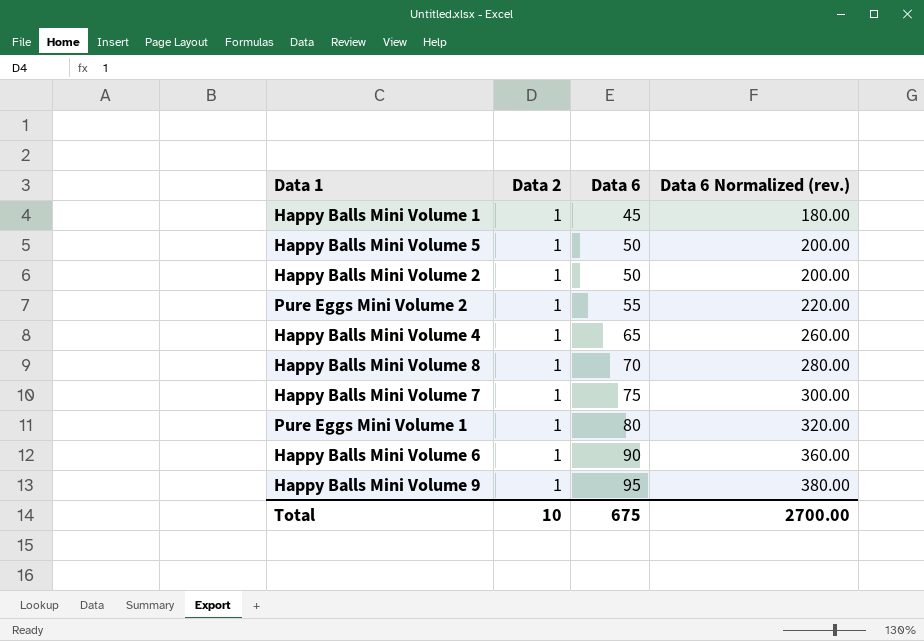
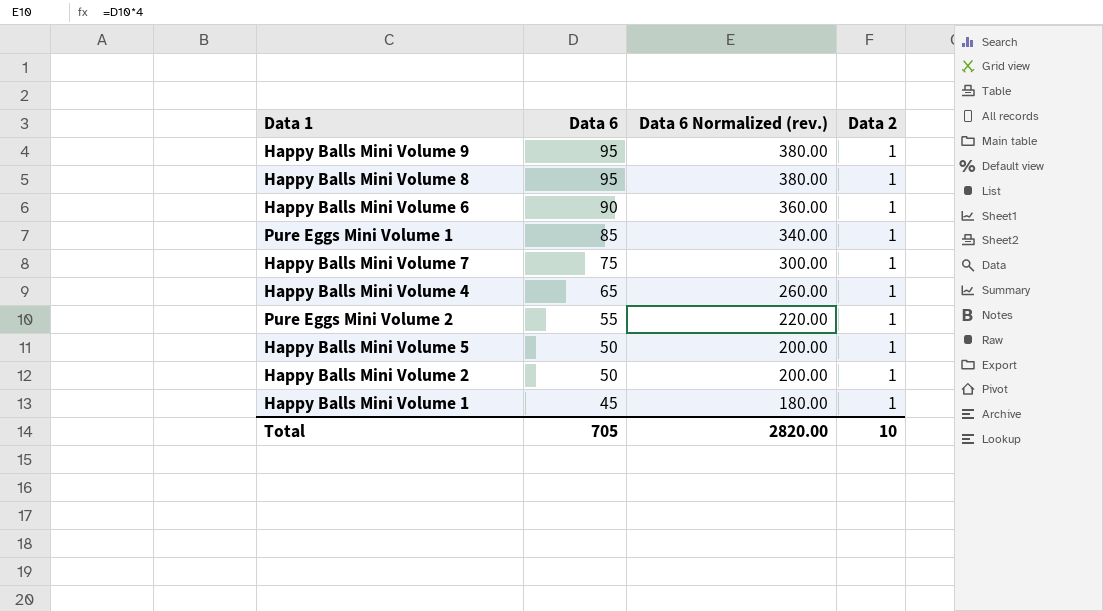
row order: Data 6 ascending -> Data 6 descending
column Data 2 | position: 2 -> 4
Happy Balls Mini Volume 8 | Data 6: 70 -> 95
Happy Balls Mini Volume 8 | Data 6 Normalized (rev.): 280.00 -> 380.00
Pure Eggs Mini Volume 1 | Data 6: 80 -> 85
Pure Eggs Mini Volume 1 | Data 6 Normalized (rev.): 320.00 -> 340.00
Total | Data 6: 675 -> 705
Total | Data 6 Normalized (rev.): 2700.00 -> 2820.00

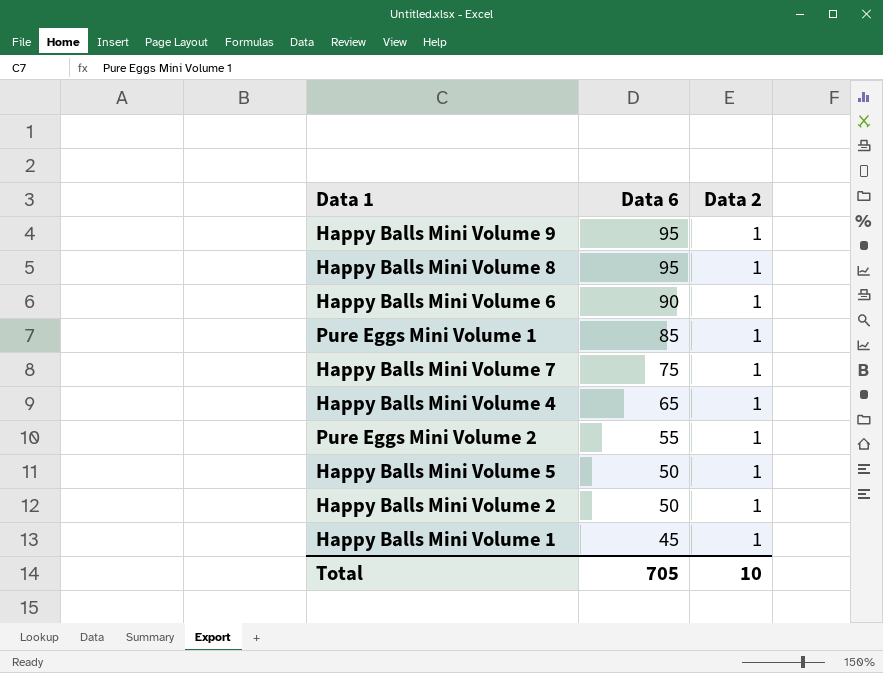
column Data 6 Normalized (rev.) | formula: [Data 6] * 4 -> none

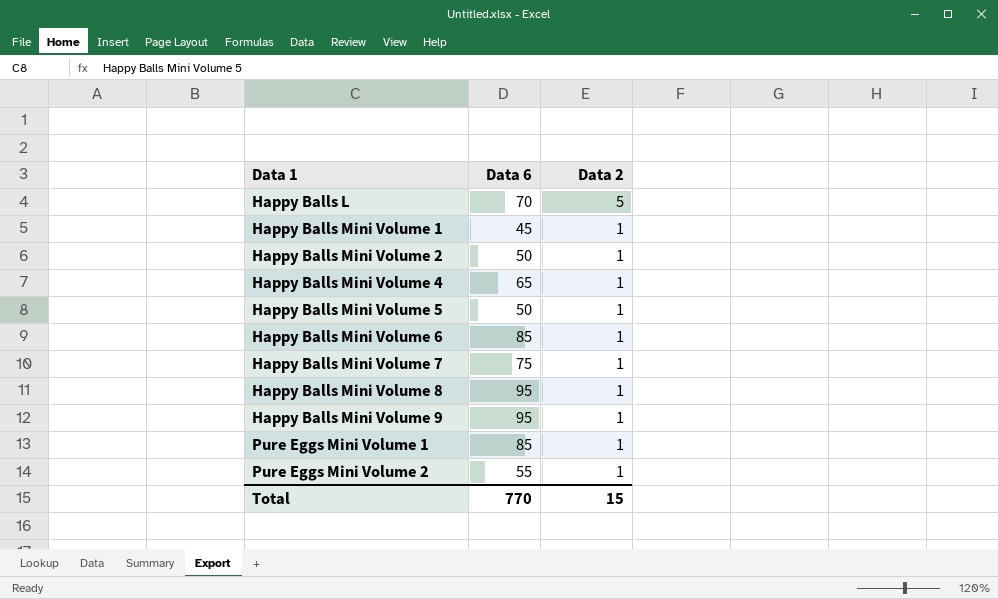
row order: Data 6 descending -> Data 1 ascending
row Happy Balls L: none -> 70 | 5
Happy Balls Mini Volume 6 | Data 6: 90 -> 85
Total | Data 6: 705 -> 770
Total | Data 2: 10 -> 15

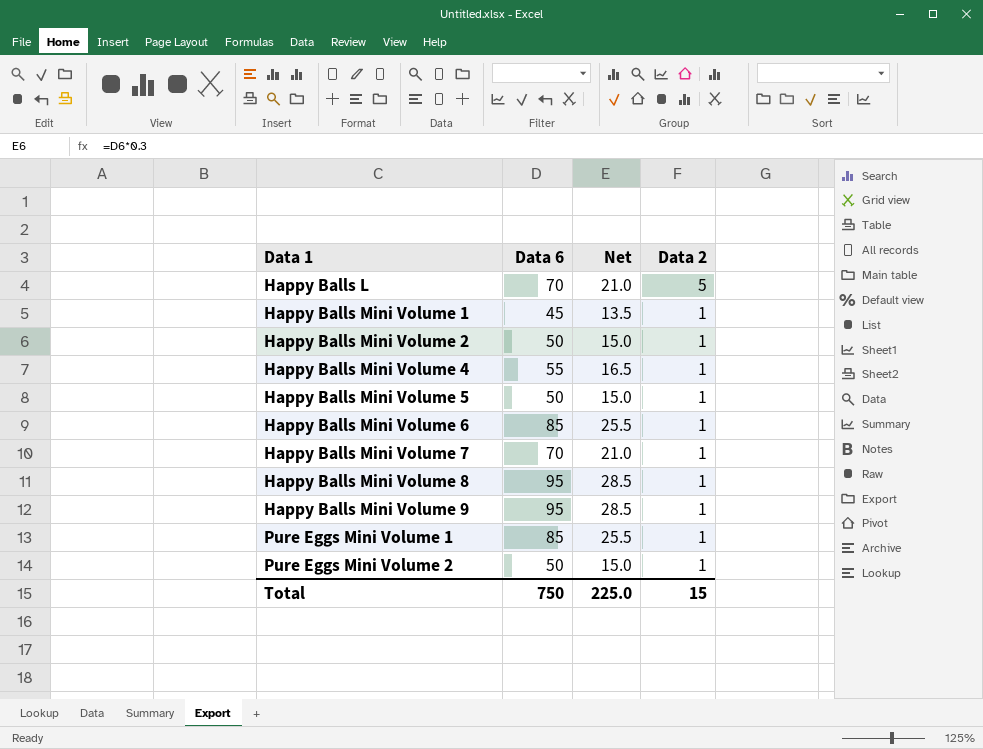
column Net | formula: none -> [Data 6] * 0.3
Happy Balls Mini Volume 4 | Data 6: 65 -> 55
Happy Balls Mini Volume 7 | Data 6: 75 -> 70
Pure Eggs Mini Volume 2 | Data 6: 55 -> 50
Total | Data 6: 770 -> 750

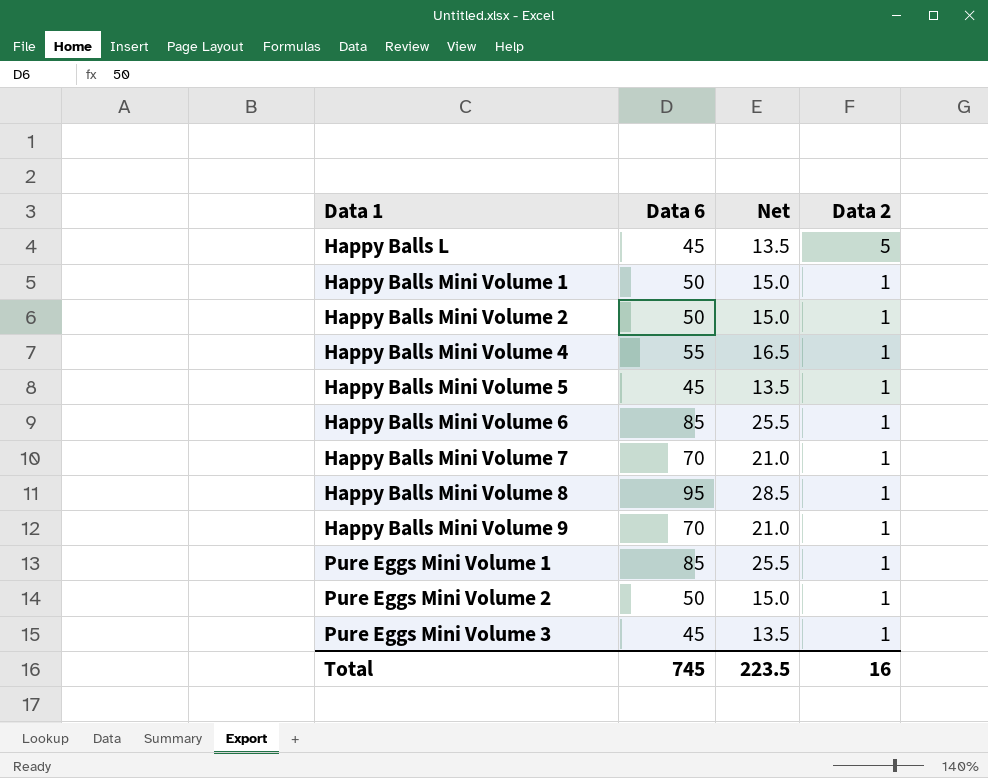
Happy Balls L | Data 6: 70 -> 45
Happy Balls L | Net: 21.0 -> 13.5
Happy Balls Mini Volume 1 | Data 6: 45 -> 50
Happy Balls Mini Volume 1 | Net: 13.5 -> 15.0
Happy Balls Mini Volume 5 | Data 6: 50 -> 45
Happy Balls Mini Volume 5 | Net: 15.0 -> 13.5
Happy Balls Mini Volume 9 | Data 6: 95 -> 70
Happy Balls Mini Volume 9 | Net: 28.5 -> 21.0
row Pure Eggs Mini Volume 3: none -> 45 | 13.5 | 1
Total | Data 6: 750 -> 745
Total | Net: 225.0 -> 223.5
Total | Data 2: 15 -> 16

